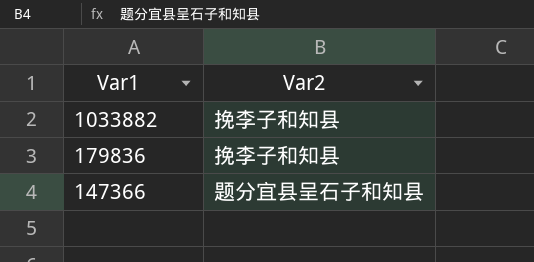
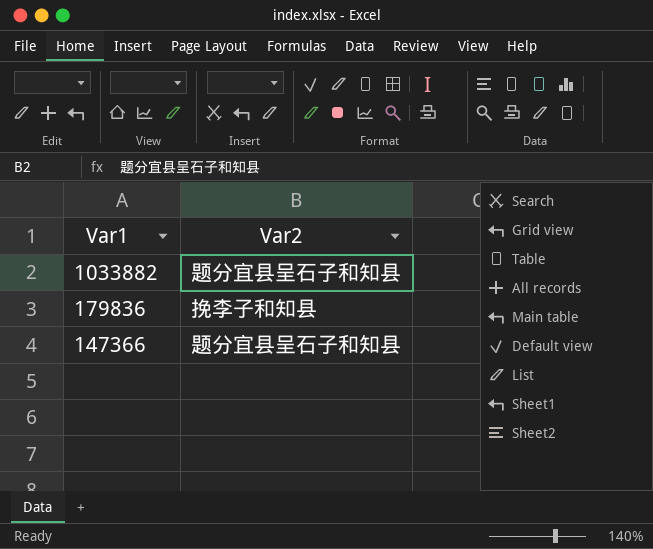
1033882 | Var2: 挽李子和知县 -> 题分宜县呈石子和知县

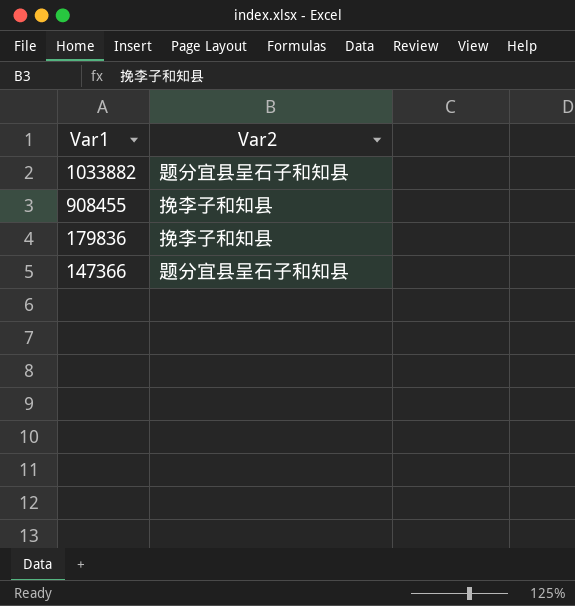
row 908455: none -> 挽李子和知县

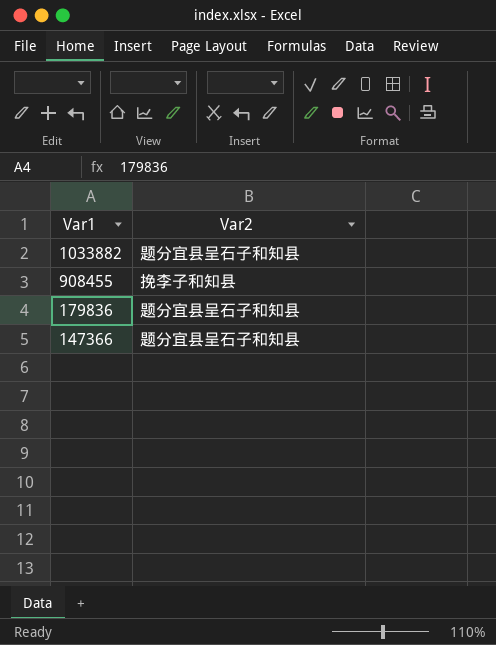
179836 | Var2: 挽李子和知县 -> 题分宜县呈石子和知县

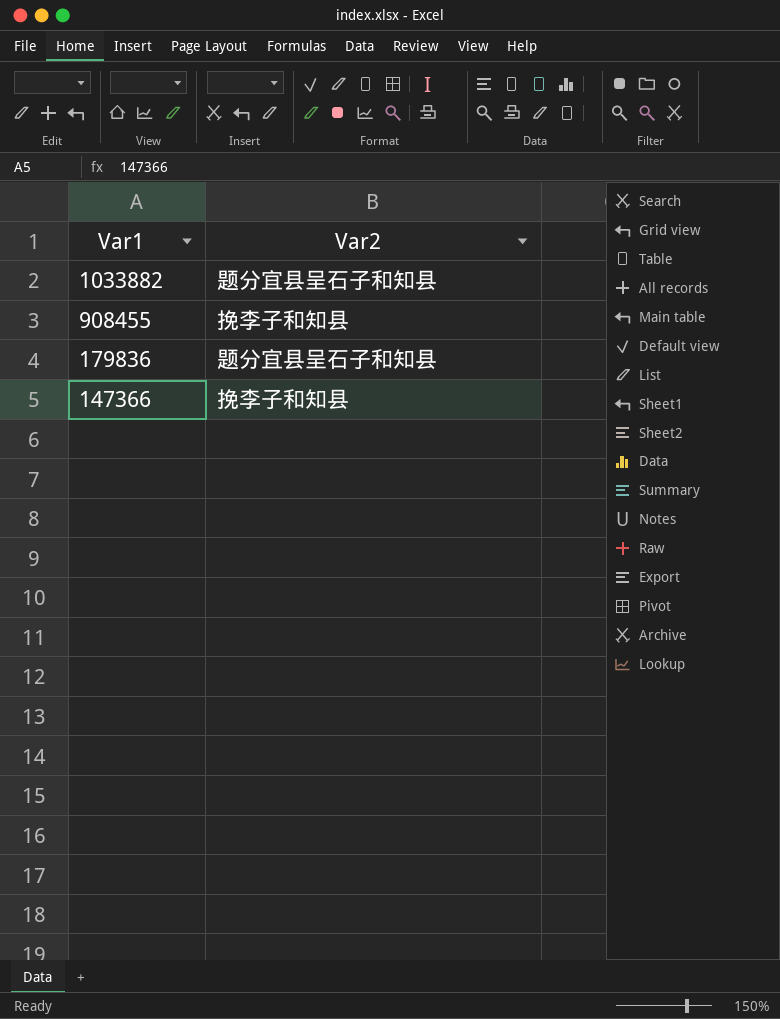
147366 | Var2: 题分宜县呈石子和知县 -> 挽李子和知县

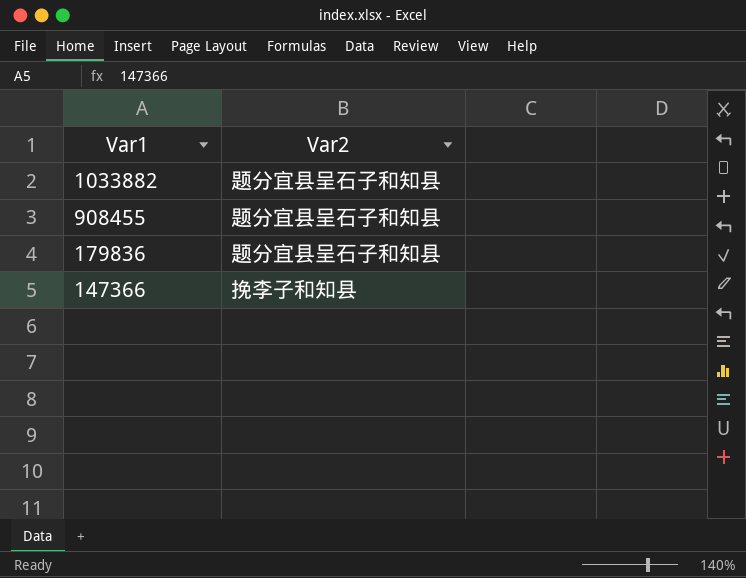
908455 | Var2: 挽李子和知县 -> 题分宜县呈石子和知县

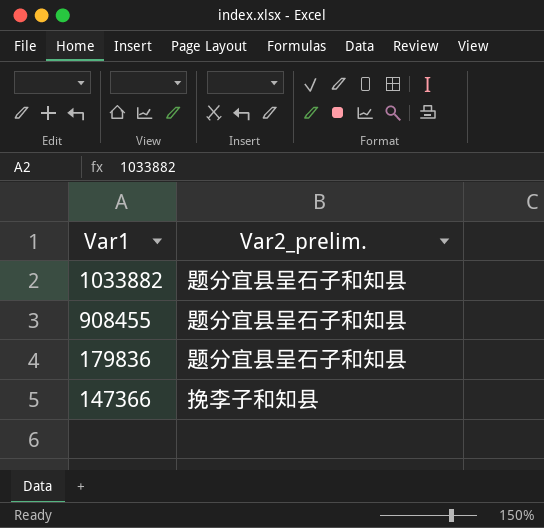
column name: Var2 -> Var2_prelim.

